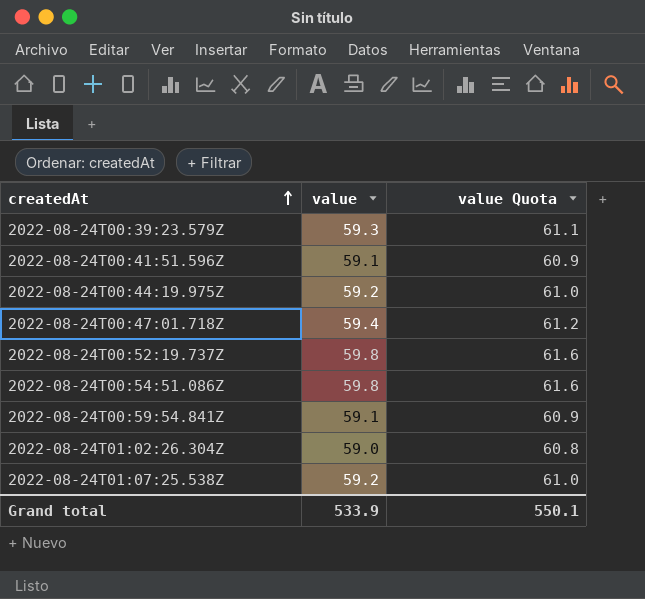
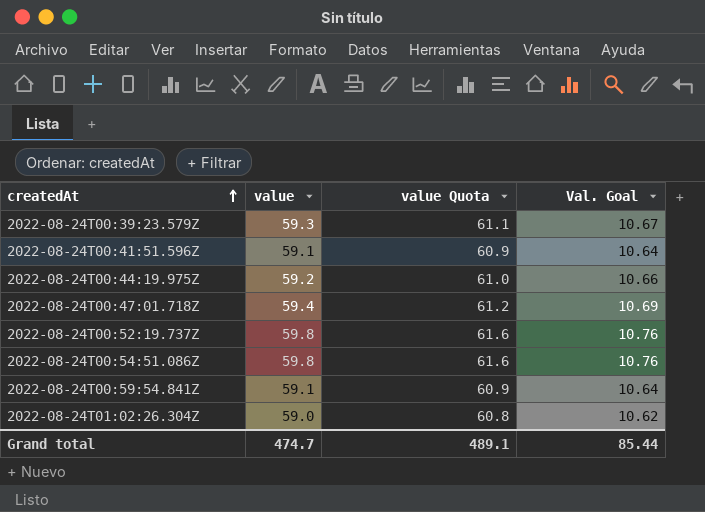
column Val. Goal | formula: none -> [value] * 0.18
row 2022-08-24T01:07:25.538Z: 59.2 | 61.0 -> none
Grand total | value: 533.9 -> 474.7
Grand total | value Quota: 550.1 -> 489.1

